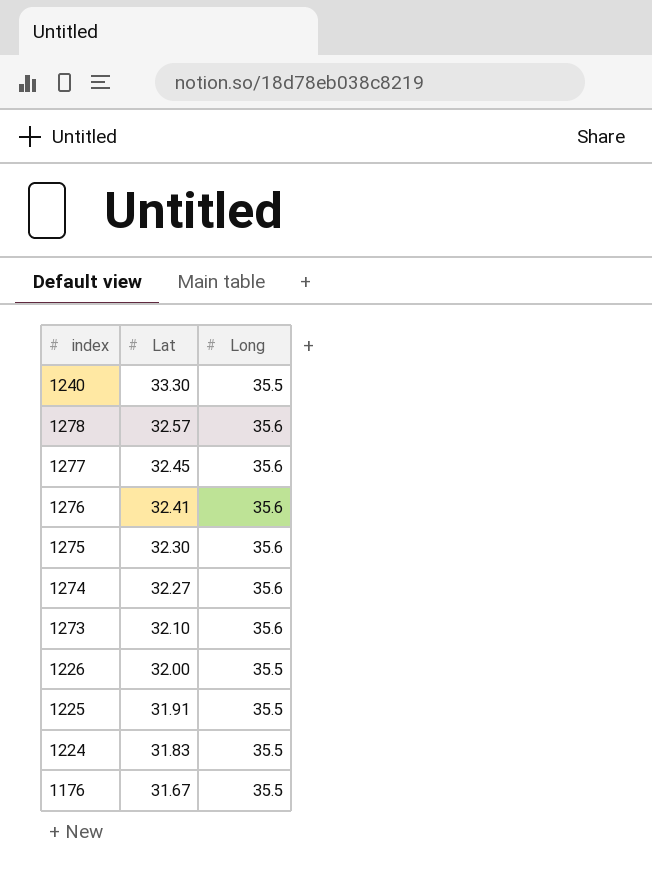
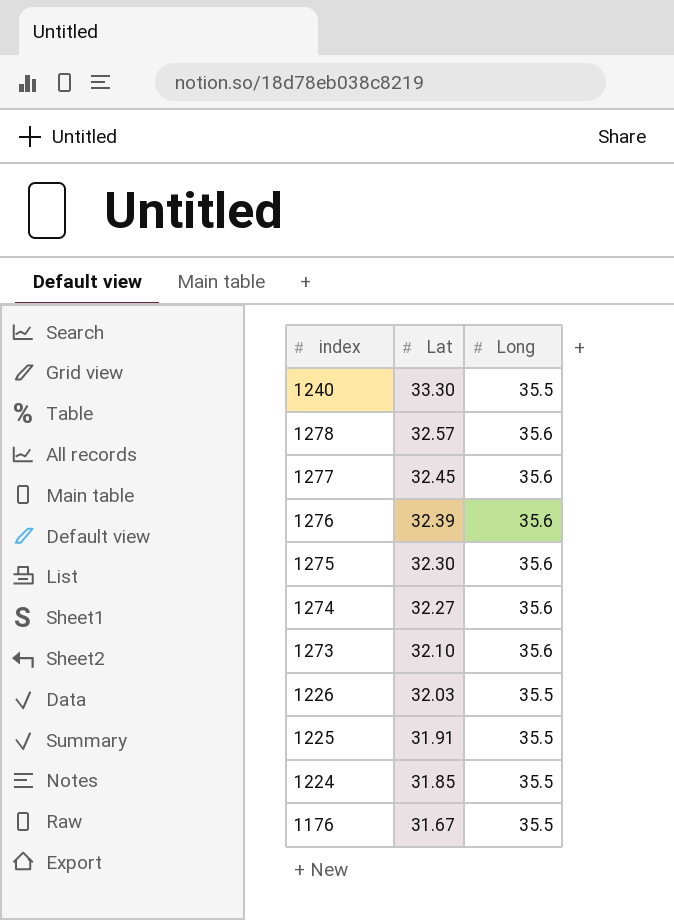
1276 | Lat: 32.41 -> 32.39
1226 | Lat: 32.00 -> 32.03
1224 | Lat: 31.83 -> 31.85

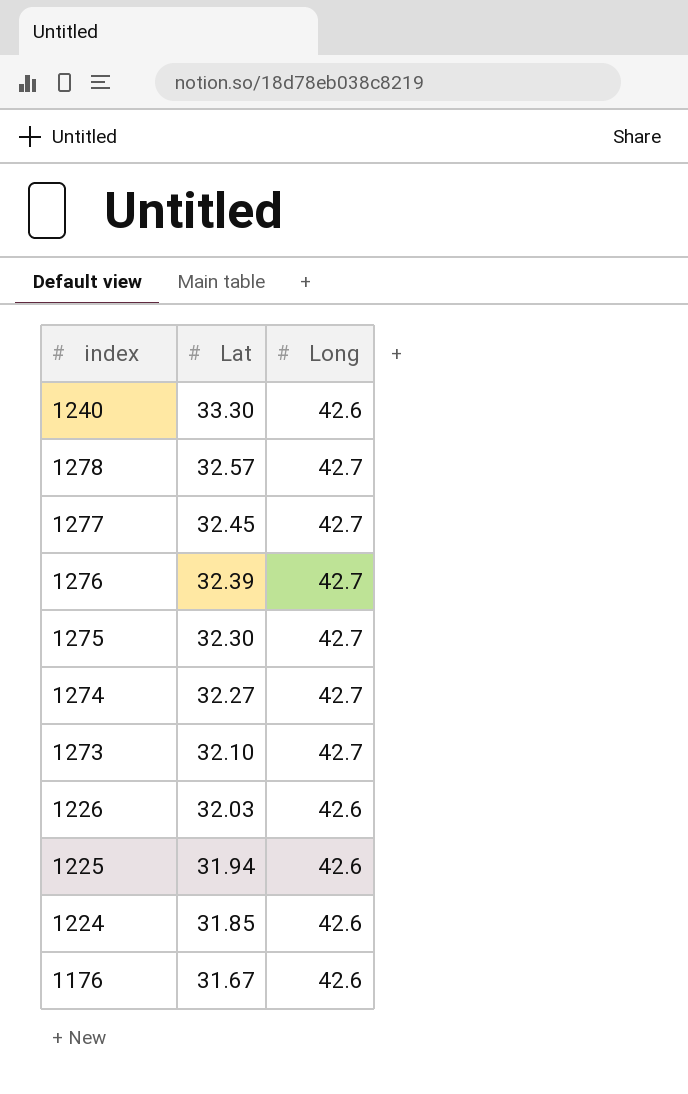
1240 | Long: 35.5 -> 42.6
1278 | Long: 35.6 -> 42.7
1277 | Long: 35.6 -> 42.7
1276 | Long: 35.6 -> 42.7
1275 | Long: 35.6 -> 42.7
1274 | Long: 35.6 -> 42.7
1273 | Long: 35.6 -> 42.7
1226 | Long: 35.5 -> 42.6
1225 | Lat: 31.91 -> 31.94
1225 | Long: 35.5 -> 42.6
1224 | Long: 35.5 -> 42.6
1176 | Long: 35.5 -> 42.6

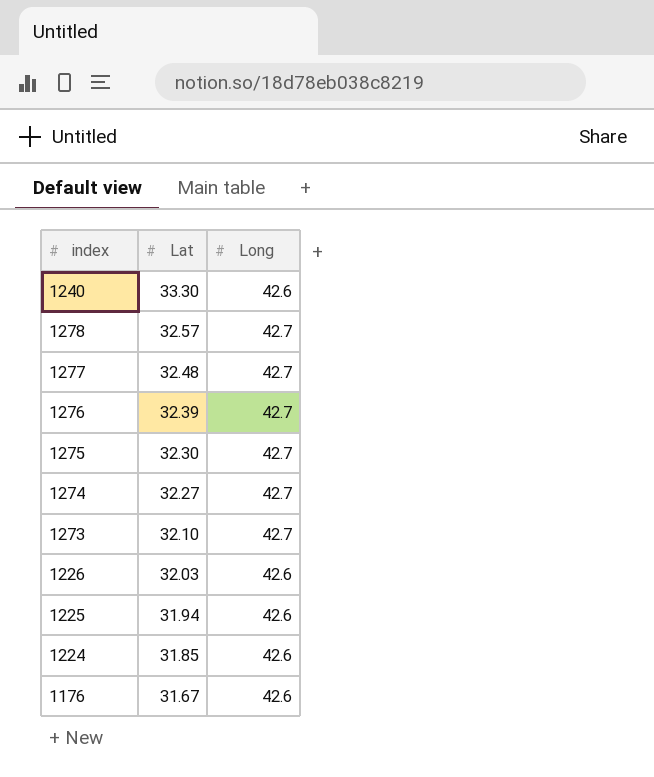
1277 | Lat: 32.45 -> 32.48

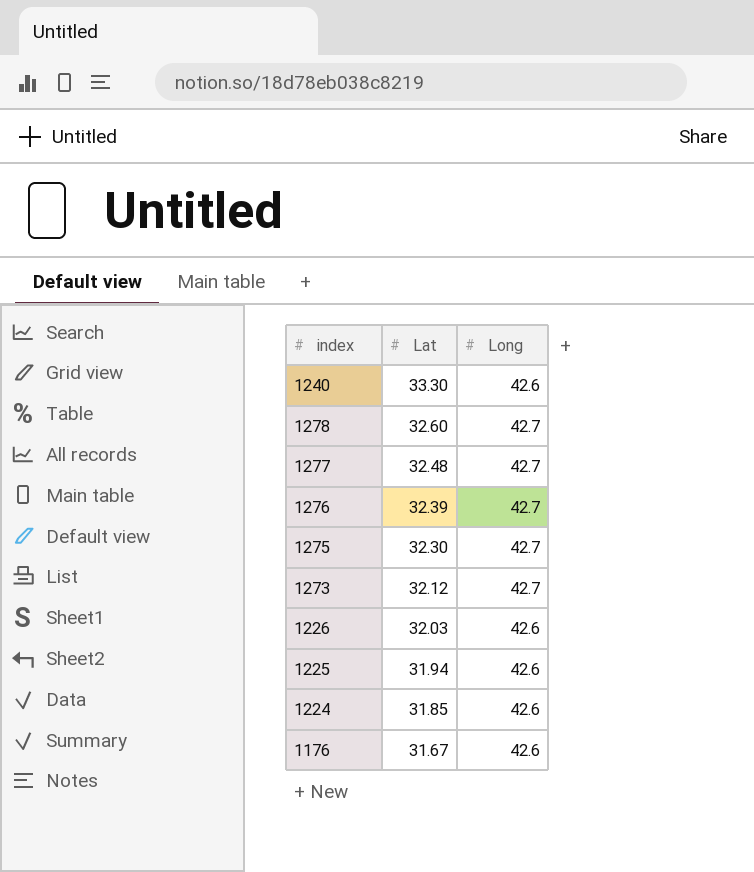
row 1274: 32.27 | 42.7 -> none
1278 | Lat: 32.57 -> 32.60
1273 | Lat: 32.10 -> 32.12

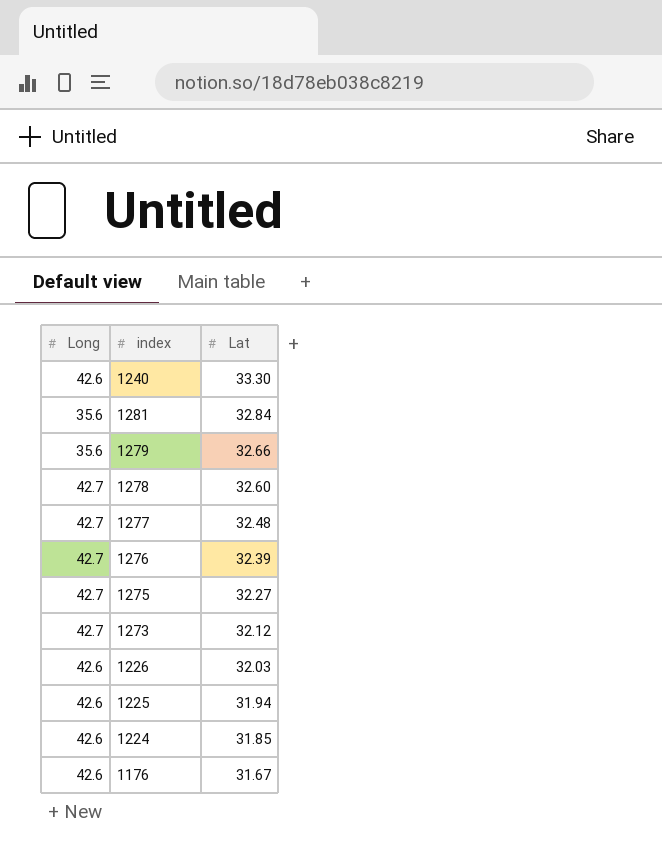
column Long | position: 3 -> 1
row 1281: none -> 35.6 | 32.84
row 1279: none -> 35.6 | 32.66
1275 | Lat: 32.30 -> 32.27

